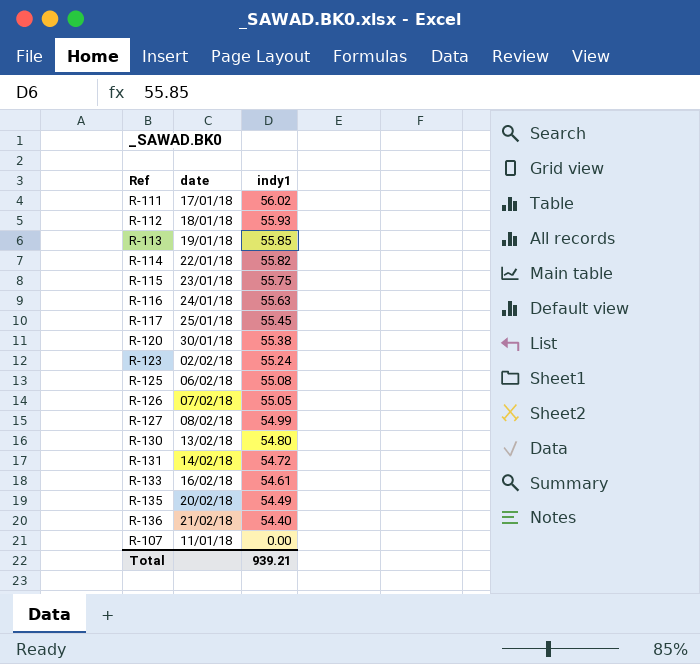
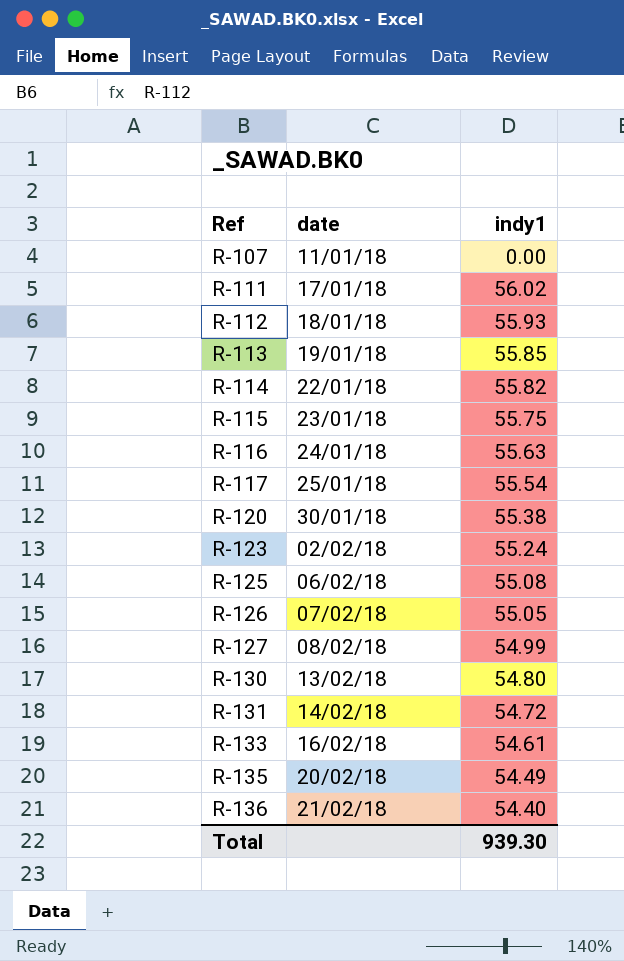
row order: indy1 descending -> Ref ascending
R-117 | indy1: 55.45 -> 55.54
Total | indy1: 939.21 -> 939.30

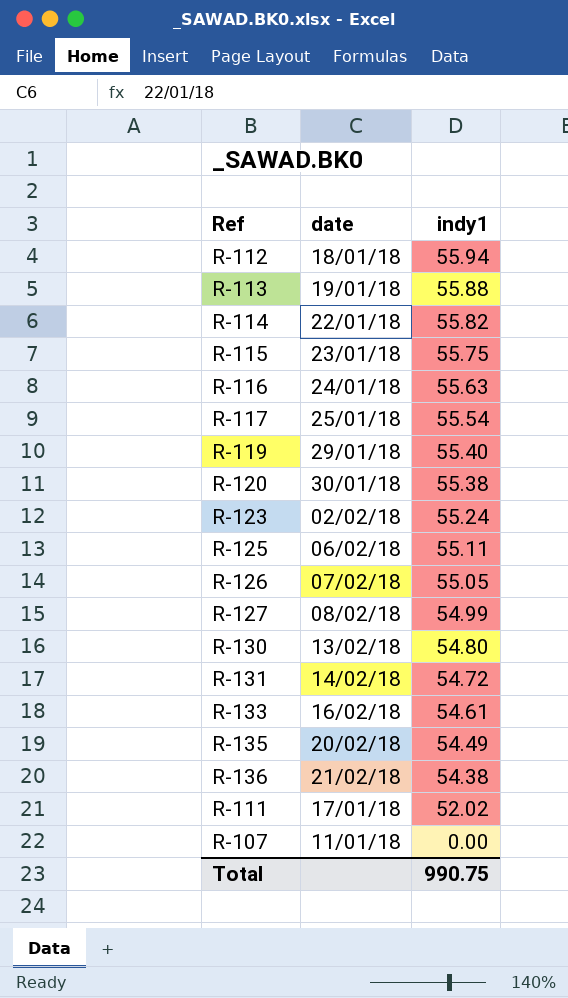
row order: Ref ascending -> indy1 descending
R-112 | indy1: 55.93 -> 55.94
R-113 | indy1: 55.85 -> 55.88
row R-119: none -> 29/01/18 | 55.40
R-125 | indy1: 55.08 -> 55.11
R-136 | indy1: 54.40 -> 54.38
R-111 | indy1: 56.02 -> 52.02
Total | indy1: 939.30 -> 990.75

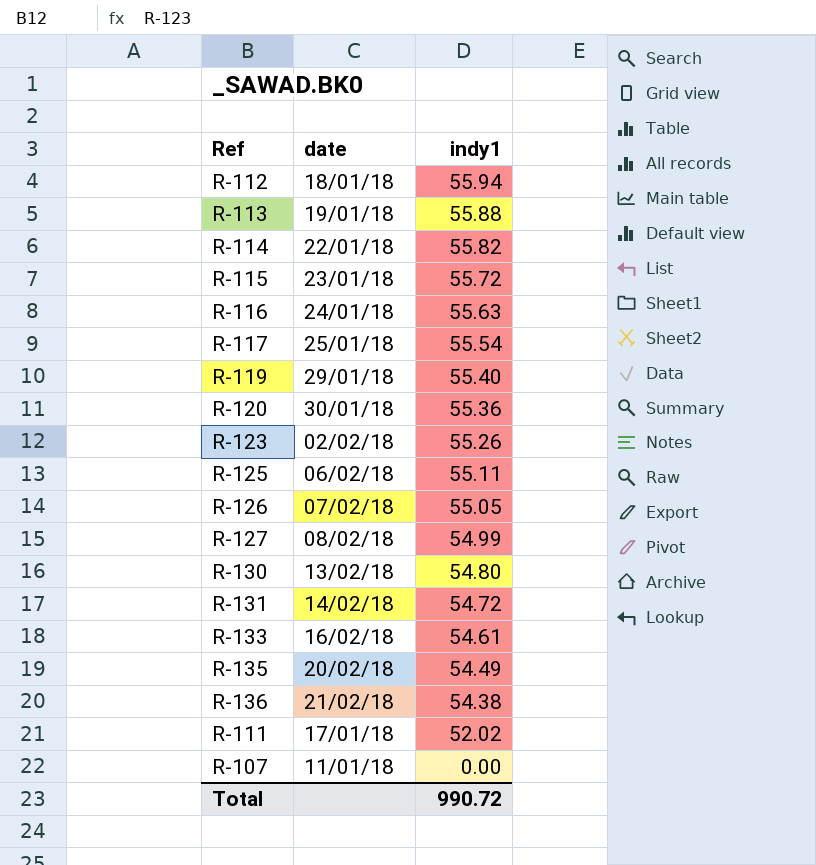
R-115 | indy1: 55.75 -> 55.72
R-120 | indy1: 55.38 -> 55.36
R-123 | indy1: 55.24 -> 55.26
Total | indy1: 990.75 -> 990.72

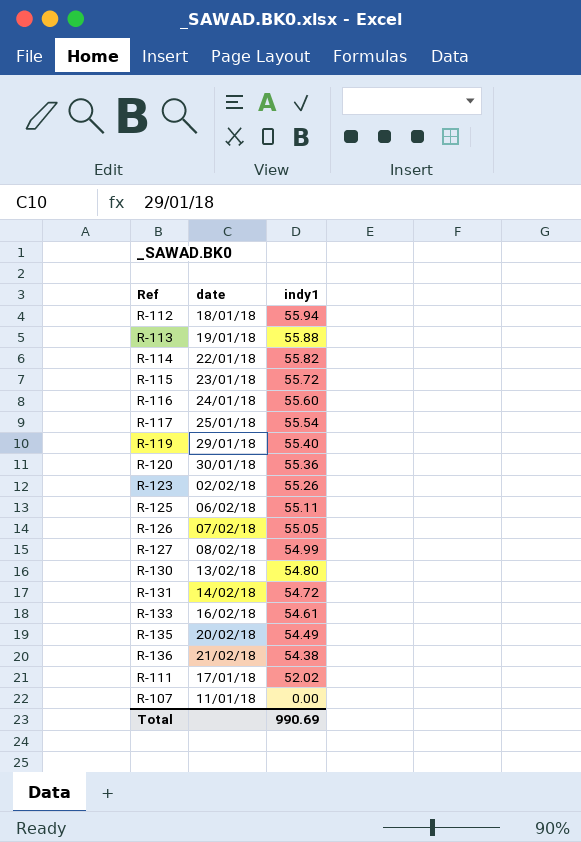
R-116 | indy1: 55.63 -> 55.60
Total | indy1: 990.72 -> 990.69

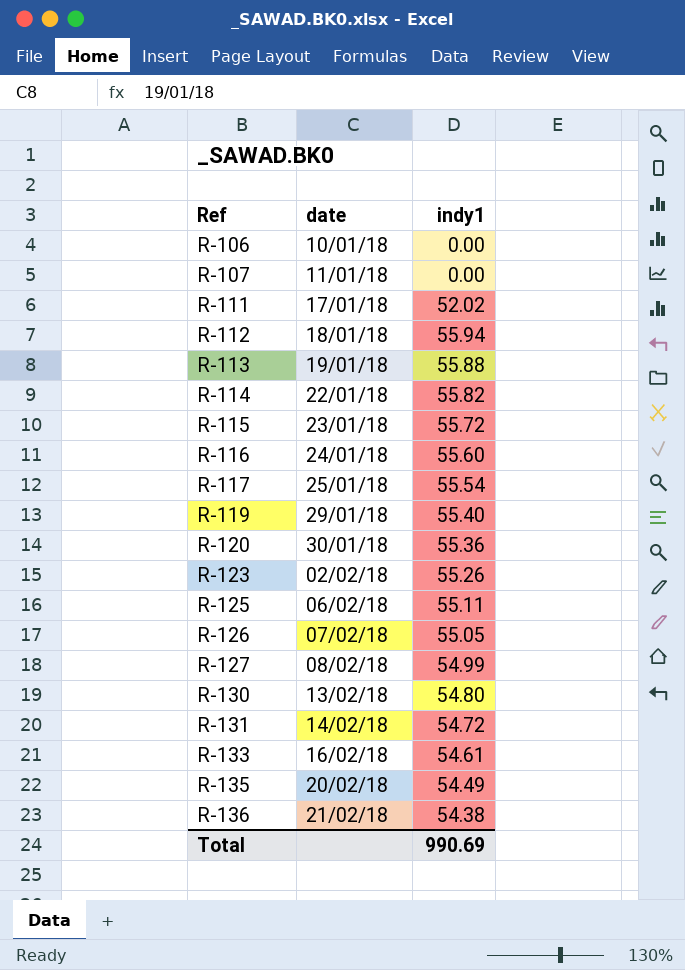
row order: indy1 descending -> Ref ascending
row R-106: none -> 10/01/18 | 0.00

